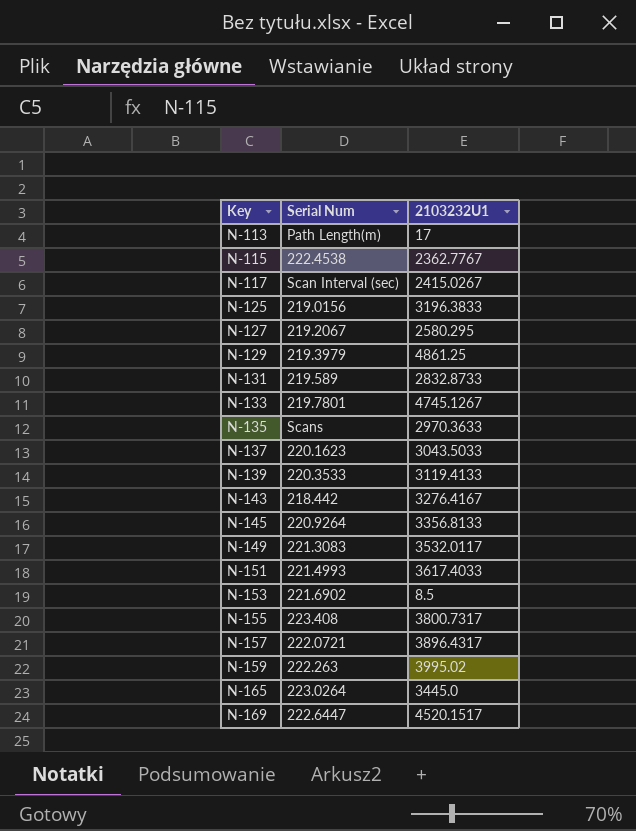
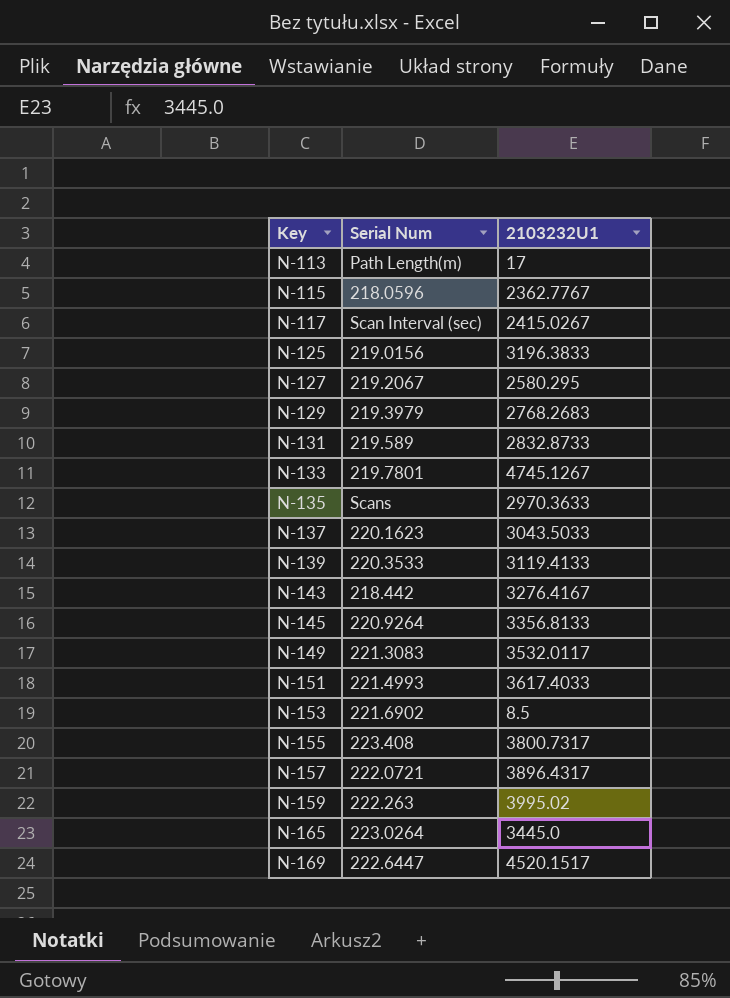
N-115 | Serial Num: 222.4538 -> 218.0596
N-129 | 2103232U1: 4861.25 -> 2768.2683

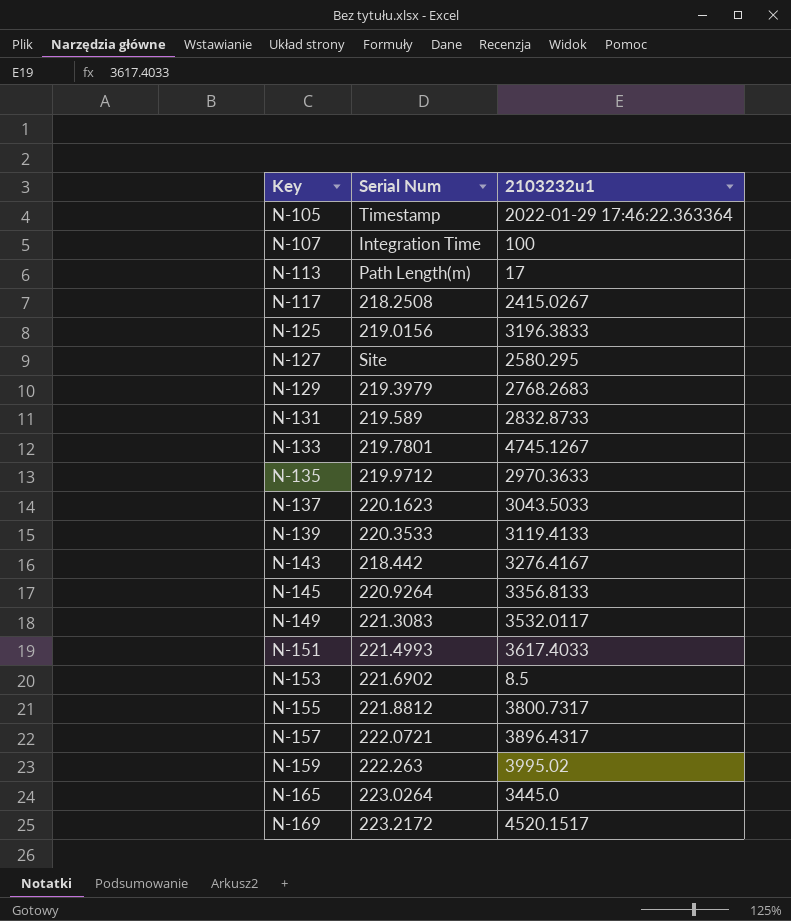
column name: 2103232U1 -> 2103232u1
row N-115: 218.0596 | 2362.7767 -> none
row N-105: none -> Timestamp | 2022-01-29 17:46:22.363364
row N-107: none -> Integration Time | 100
N-117 | Serial Num: Scan Interval (sec) -> 218.2508
N-127 | Serial Num: 219.2067 -> Site
N-135 | Serial Num: Scans -> 219.9712
N-155 | Serial Num: 223.408 -> 221.8812
N-169 | Serial Num: 222.6447 -> 223.2172

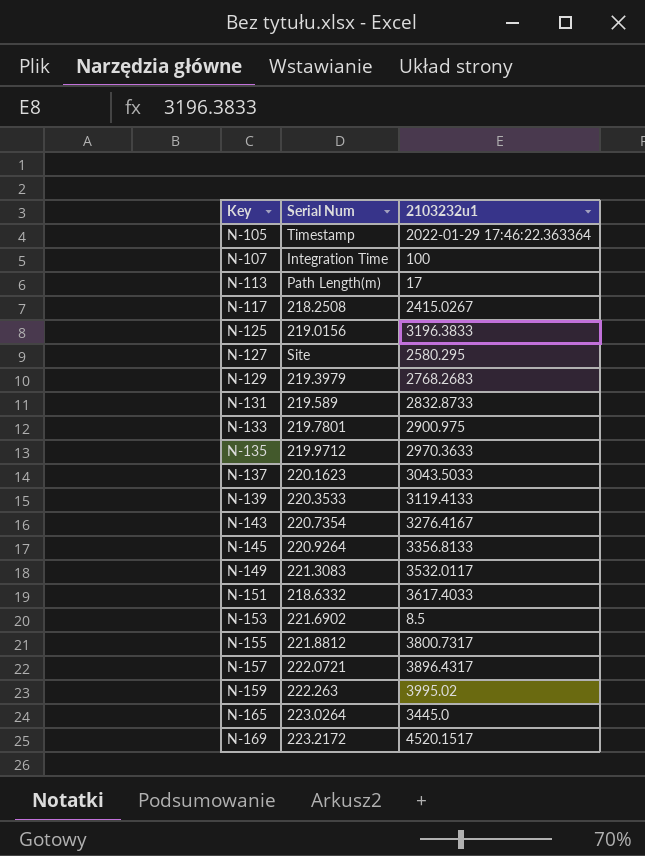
N-133 | 2103232u1: 4745.1267 -> 2900.975
N-143 | Serial Num: 218.442 -> 220.7354
N-151 | Serial Num: 221.4993 -> 218.6332

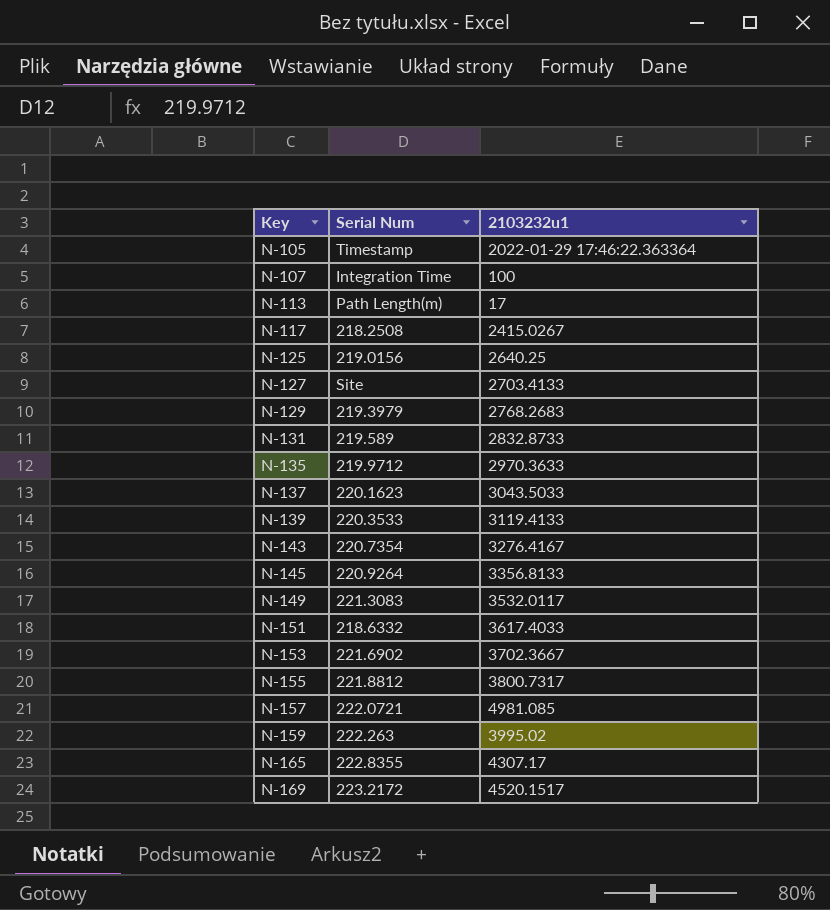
row N-133: 219.7801 | 2900.975 -> none
N-125 | 2103232u1: 3196.3833 -> 2640.25
N-127 | 2103232u1: 2580.295 -> 2703.4133
N-153 | 2103232u1: 8.5 -> 3702.3667
N-157 | 2103232u1: 3896.4317 -> 4981.085
N-165 | Serial Num: 223.0264 -> 222.8355
N-165 | 2103232u1: 3445.0 -> 4307.17

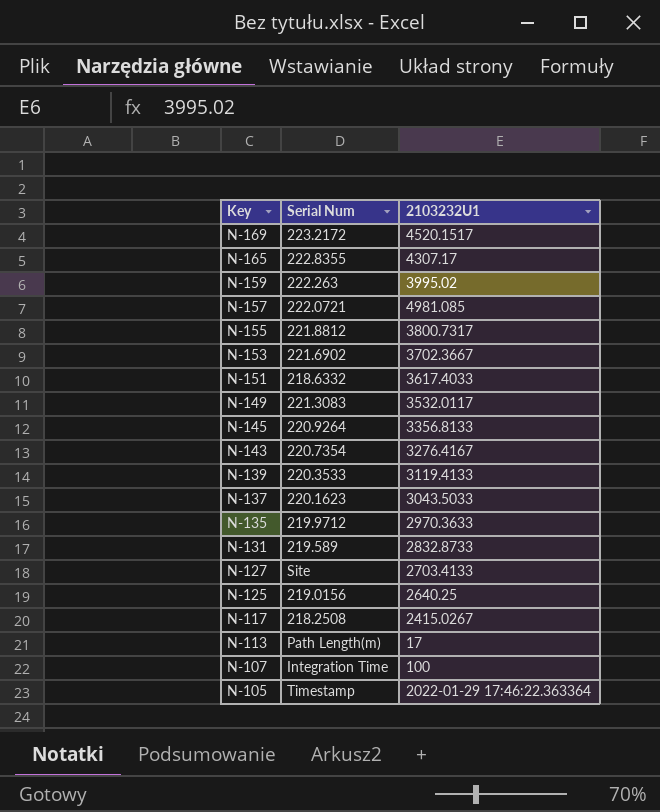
row order: Key ascending -> Key descending
column name: 2103232u1 -> 2103232U1
row N-129: 219.3979 | 2768.2683 -> none

